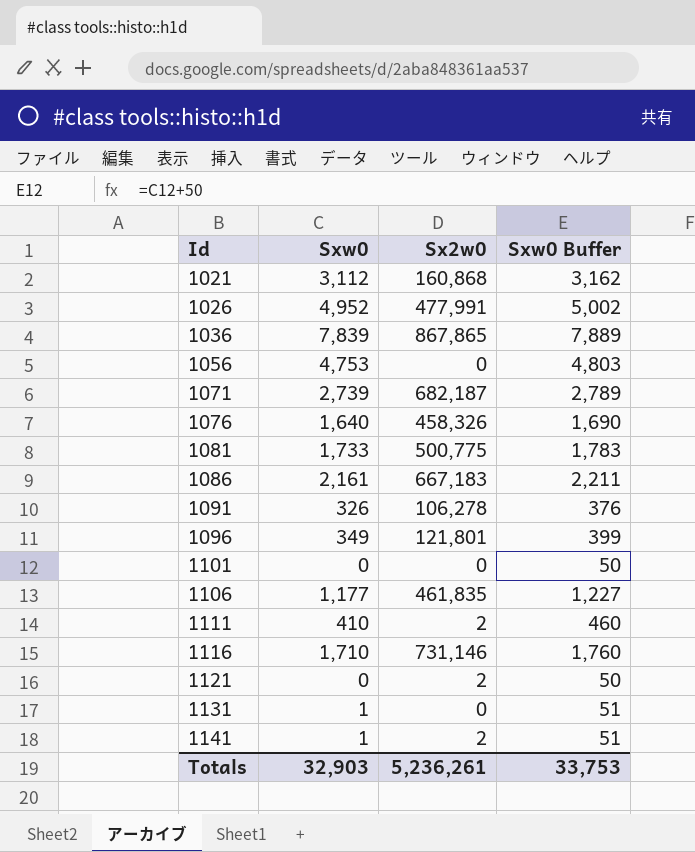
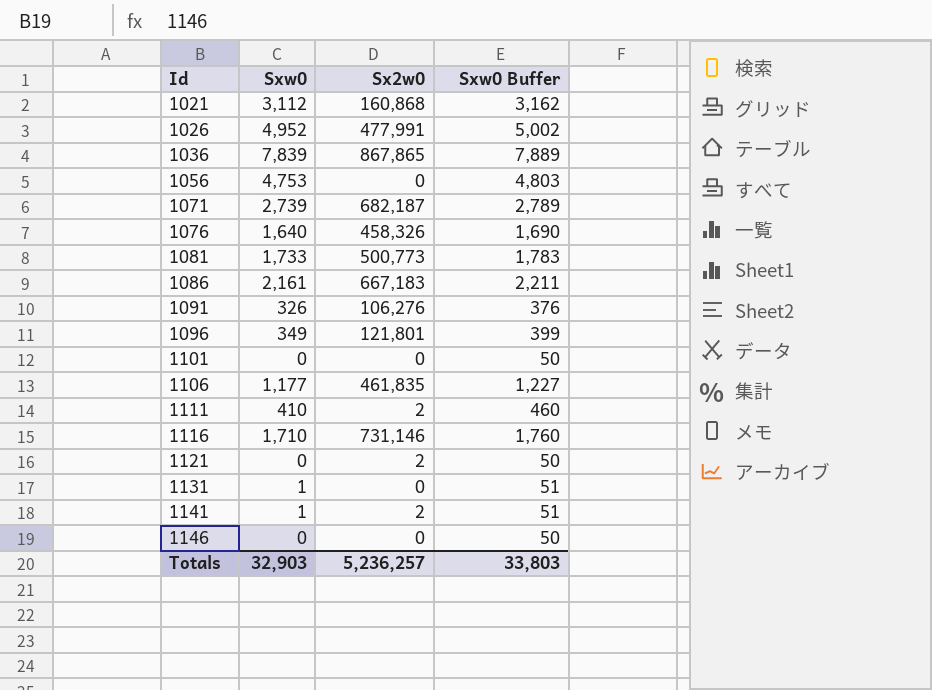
1081 | Sx2w0: 500,775 -> 500,773
1091 | Sx2w0: 106,278 -> 106,276
row 1146: none -> 0 | 0 | 50
Totals | Sx2w0: 5,236,261 -> 5,236,257
Totals | Sxw0 Buffer: 33,753 -> 33,803

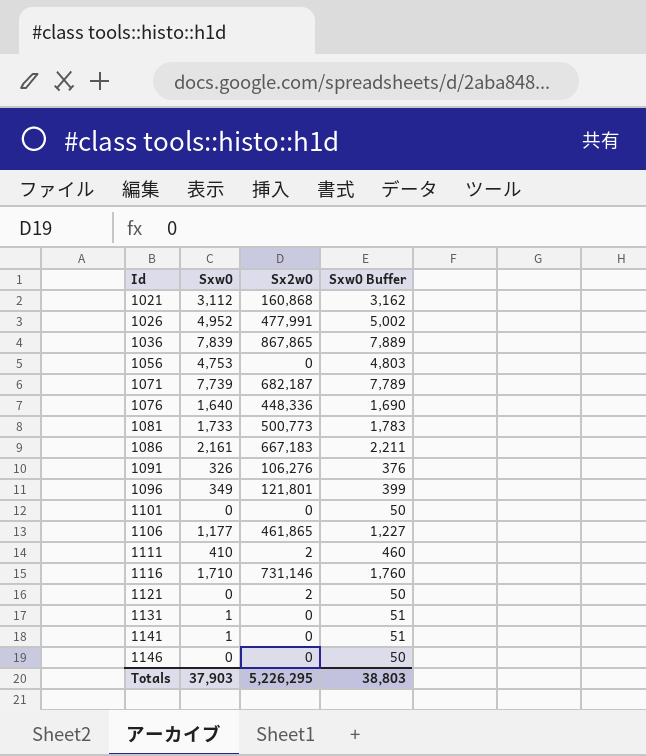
1071 | Sxw0: 2,739 -> 7,739
1071 | Sxw0 Buffer: 2,789 -> 7,789
1076 | Sx2w0: 458,326 -> 448,336
1106 | Sx2w0: 461,835 -> 461,865
1141 | Sx2w0: 2 -> 0
Totals | Sxw0: 32,903 -> 37,903
Totals | Sx2w0: 5,236,257 -> 5,226,295
Totals | Sxw0 Buffer: 33,803 -> 38,803

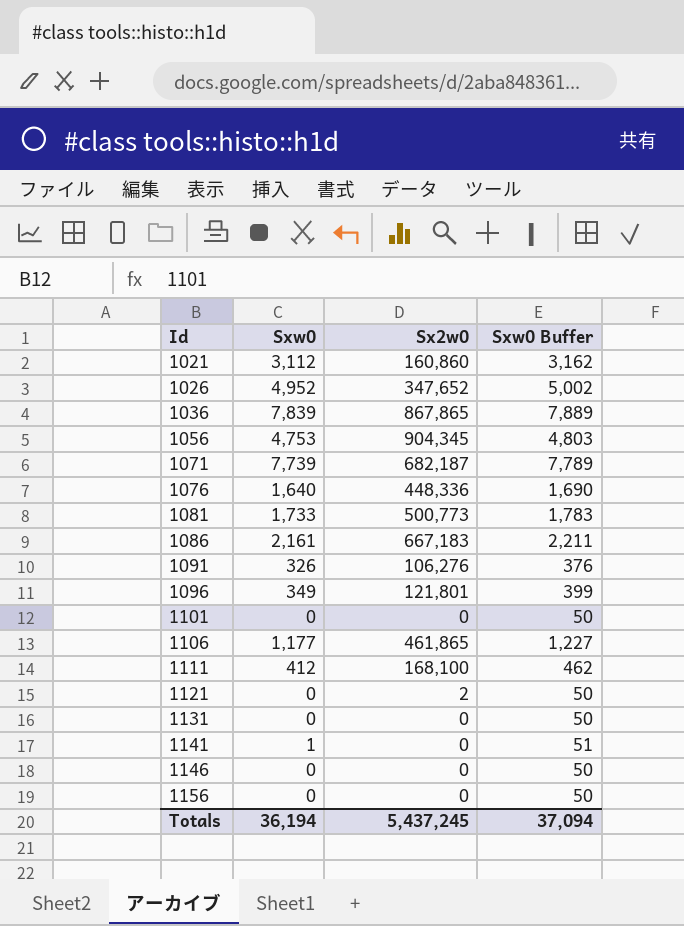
row 1116: 1,710 | 731,146 | 1,760 -> none
1021 | Sx2w0: 160,868 -> 160,860
1026 | Sx2w0: 477,991 -> 347,652
1056 | Sx2w0: 0 -> 904,345
1111 | Sxw0: 410 -> 412
1111 | Sx2w0: 2 -> 168,100
1111 | Sxw0 Buffer: 460 -> 462
1131 | Sxw0: 1 -> 0
1131 | Sxw0 Buffer: 51 -> 50
row 1156: none -> 0 | 0 | 50
Totals | Sxw0: 37,903 -> 36,194
Totals | Sx2w0: 5,226,295 -> 5,437,245
Totals | Sxw0 Buffer: 38,803 -> 37,094

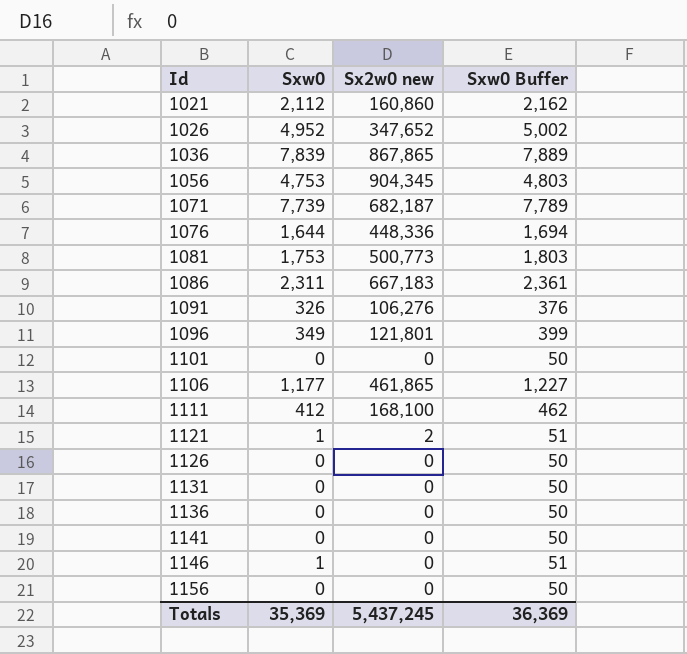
column name: Sx2w0 -> Sx2w0 new
1021 | Sxw0: 3,112 -> 2,112
1021 | Sxw0 Buffer: 3,162 -> 2,162
1076 | Sxw0: 1,640 -> 1,644
1076 | Sxw0 Buffer: 1,690 -> 1,694
1081 | Sxw0: 1,733 -> 1,753
1081 | Sxw0 Buffer: 1,783 -> 1,803
1086 | Sxw0: 2,161 -> 2,311
1086 | Sxw0 Buffer: 2,211 -> 2,361
1121 | Sxw0: 0 -> 1
1121 | Sxw0 Buffer: 50 -> 51
row 1126: none -> 0 | 0 | 50
row 1136: none -> 0 | 0 | 50
1141 | Sxw0: 1 -> 0
1141 | Sxw0 Buffer: 51 -> 50
1146 | Sxw0: 0 -> 1
1146 | Sxw0 Buffer: 50 -> 51
Totals | Sxw0: 36,194 -> 35,369
Totals | Sxw0 Buffer: 37,094 -> 36,369

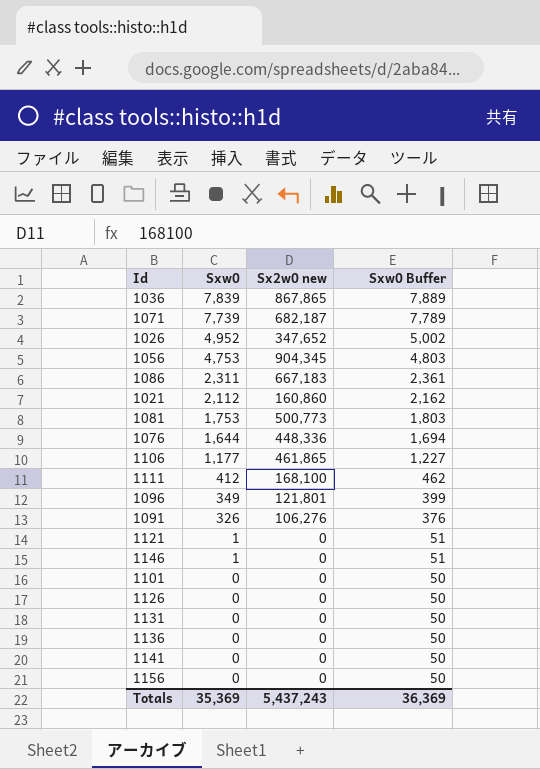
row order: Id ascending -> Sxw0 descending
1121 | Sx2w0 new: 2 -> 0
Totals | Sx2w0 new: 5,437,245 -> 5,437,243

